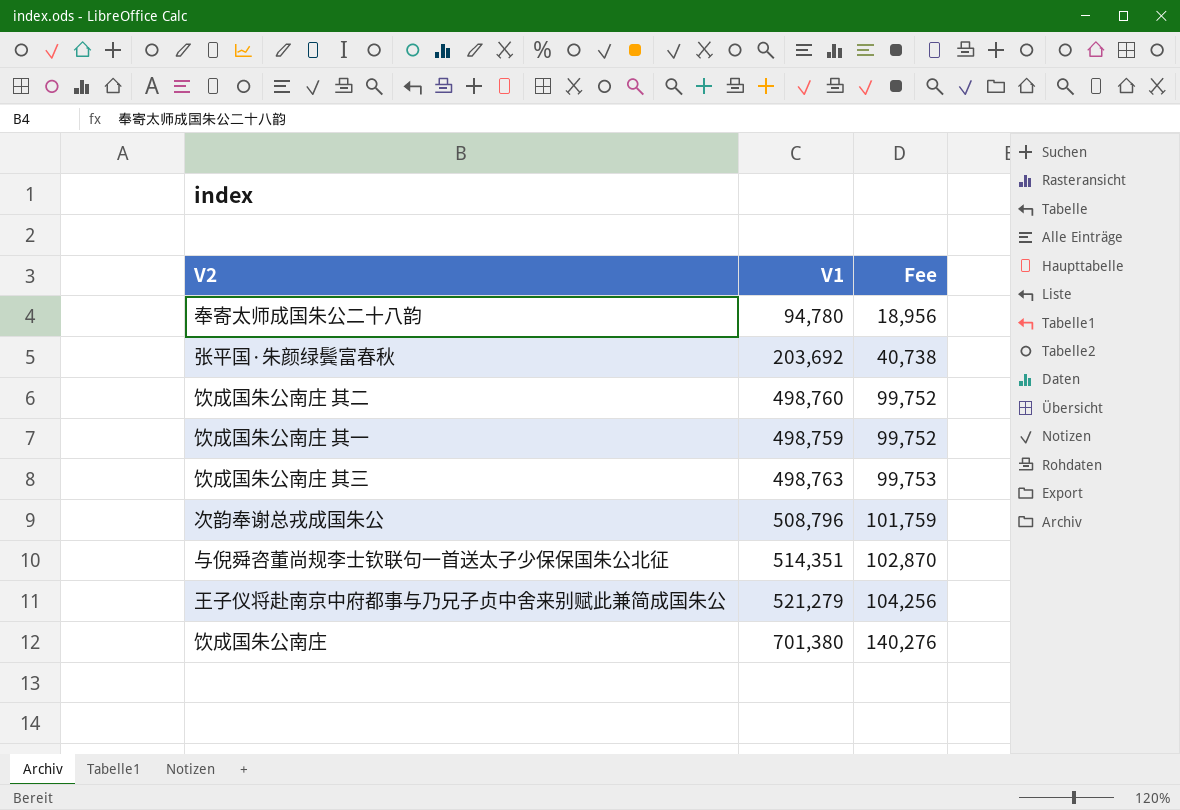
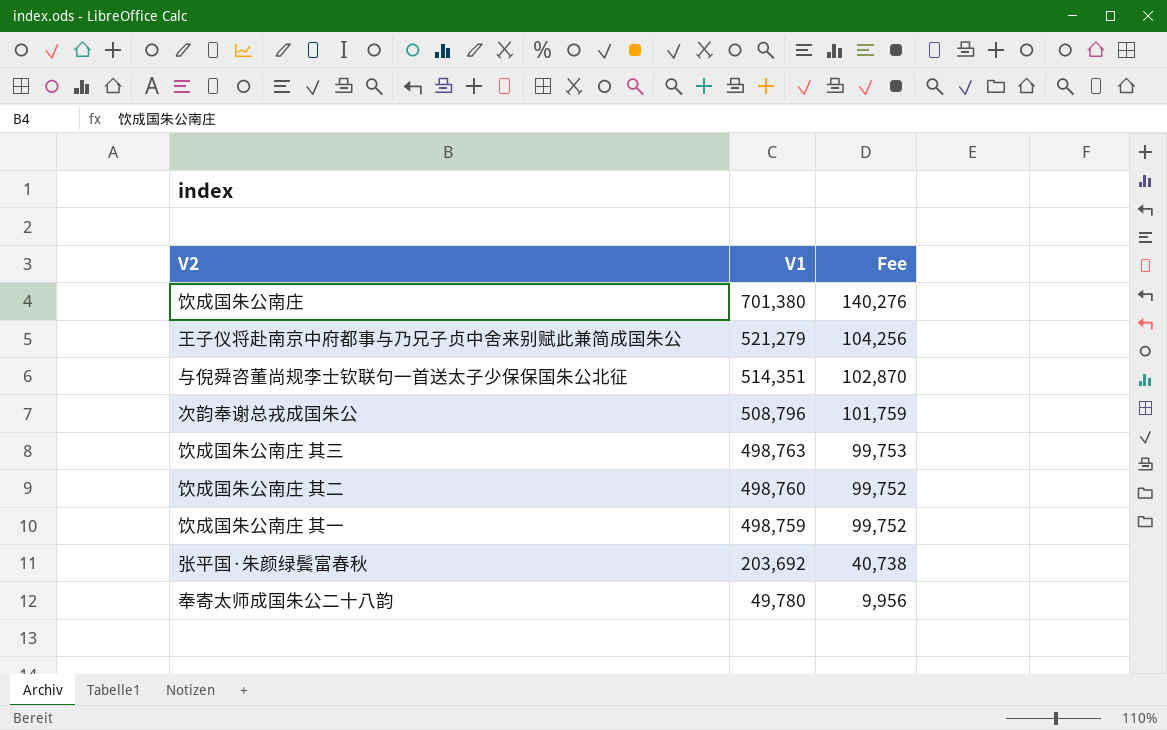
row order: Fee ascending -> V1 descending
奉寄太师成国朱公二十八韵 | V1: 94,780 -> 49,780
奉寄太师成国朱公二十八韵 | Fee: 18,956 -> 9,956

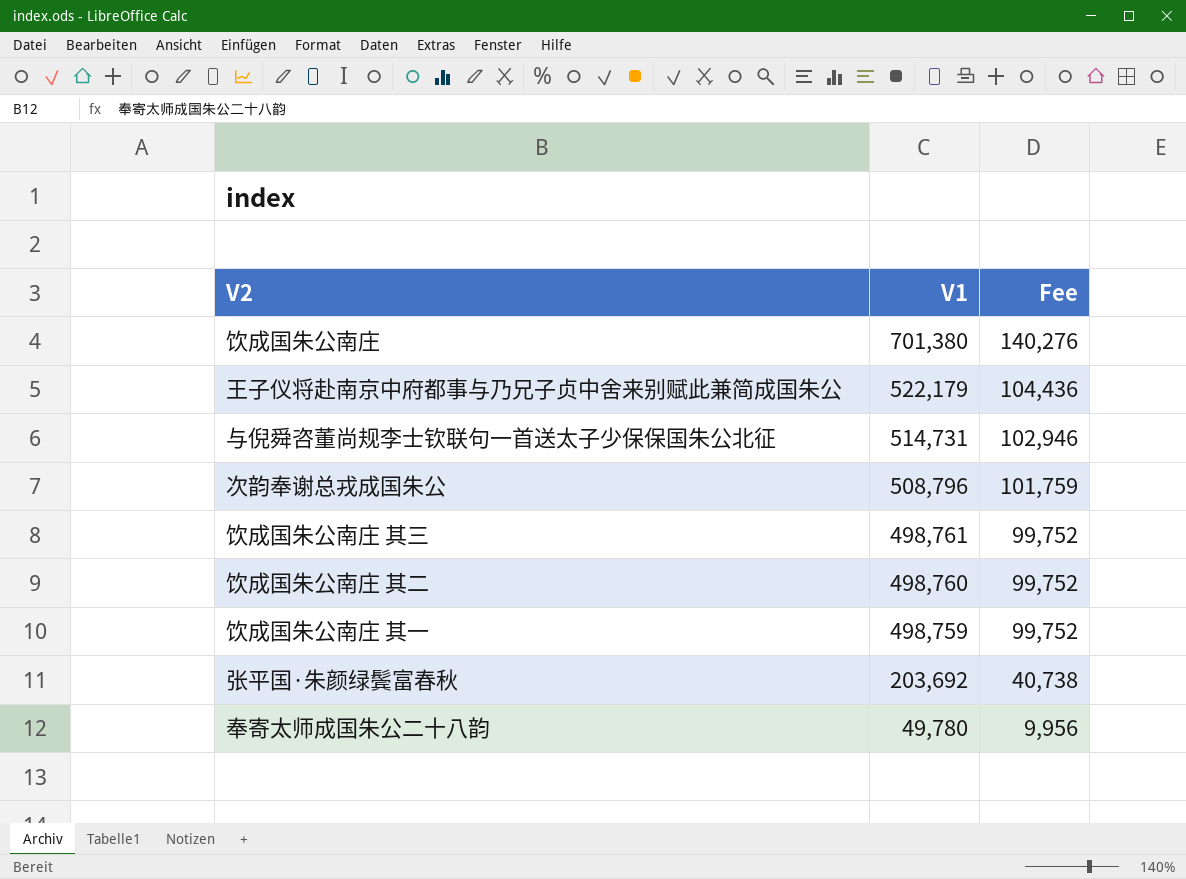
王子仪将赴南京中府都事与乃兄子贞中舍来别赋此兼简成国朱公 | V1: 521,279 -> 522,179
王子仪将赴南京中府都事与乃兄子贞中舍来别赋此兼简成国朱公 | Fee: 104,256 -> 104,436
与倪舜咨董尚规李士钦联句一首送太子少保保国朱公北征 | V1: 514,351 -> 514,731
与倪舜咨董尚规李士钦联句一首送太子少保保国朱公北征 | Fee: 102,870 -> 102,946
饮成国朱公南庄 其三 | V1: 498,763 -> 498,761
饮成国朱公南庄 其三 | Fee: 99,753 -> 99,752

